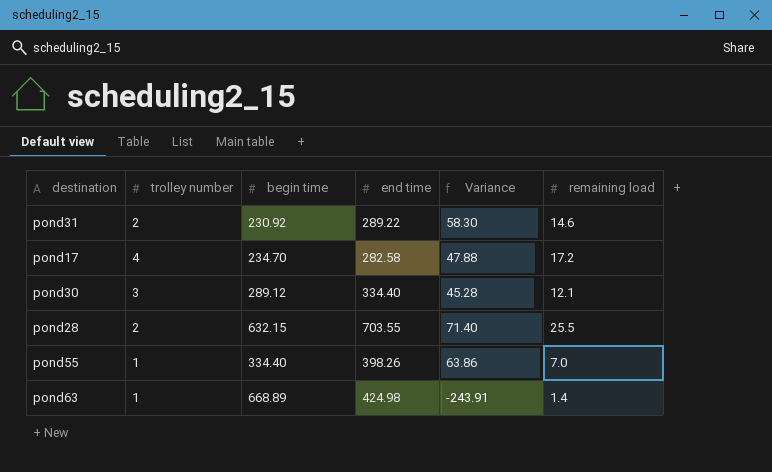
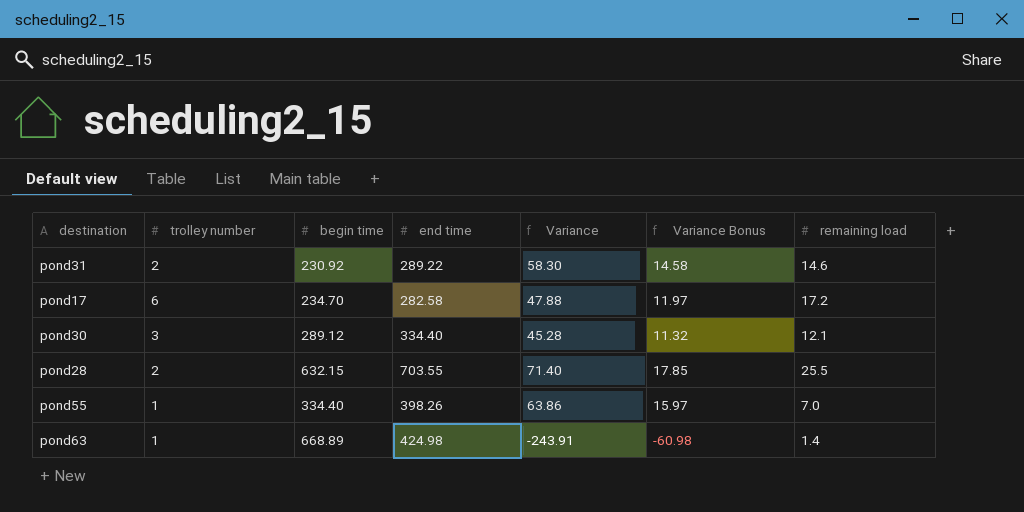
column Variance Bonus | formula: none -> [Variance] * 0.25
pond17 | trolley number: 4 -> 6

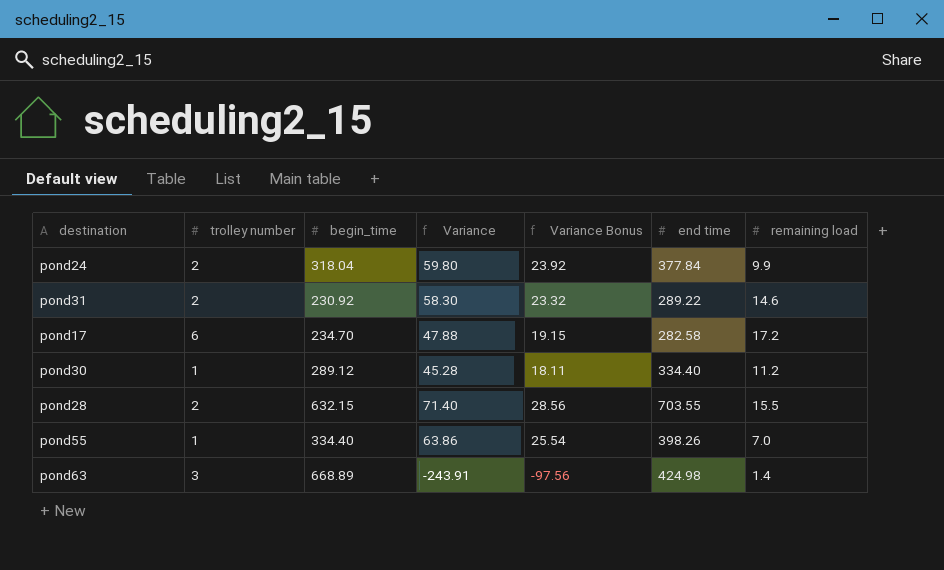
column name: begin time -> begin_time
column Variance Bonus | formula: [Variance] * 0.25 -> [Variance] * 0.4
column end time | position: 4 -> 6
row pond24: none -> 2 | 318.04 | 59.80 | 23.92 | 377.84 | 9.9
pond30 | trolley number: 3 -> 1
pond30 | remaining load: 12.1 -> 11.2
pond28 | remaining load: 25.5 -> 15.5
pond63 | trolley number: 1 -> 3

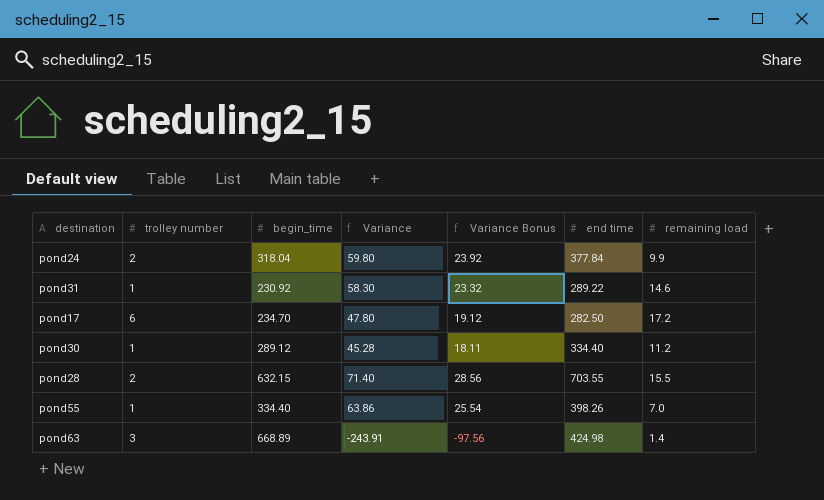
pond31 | trolley number: 2 -> 1
pond17 | Variance: 47.88 -> 47.80
pond17 | Variance Bonus: 19.15 -> 19.12
pond17 | end time: 282.58 -> 282.50

